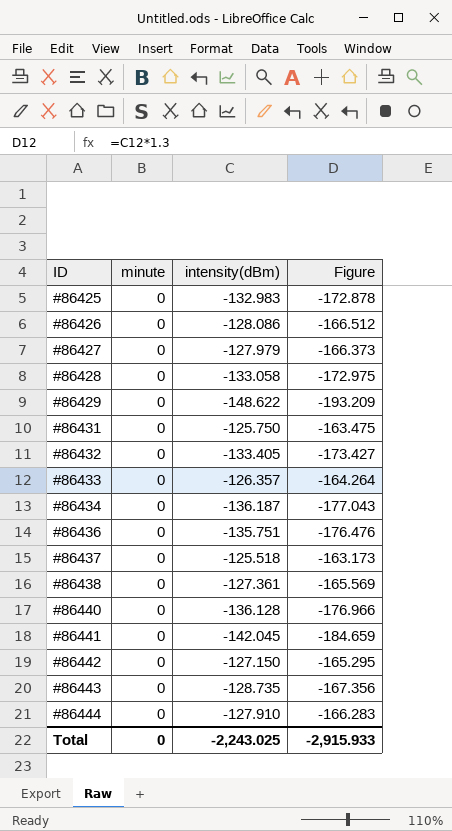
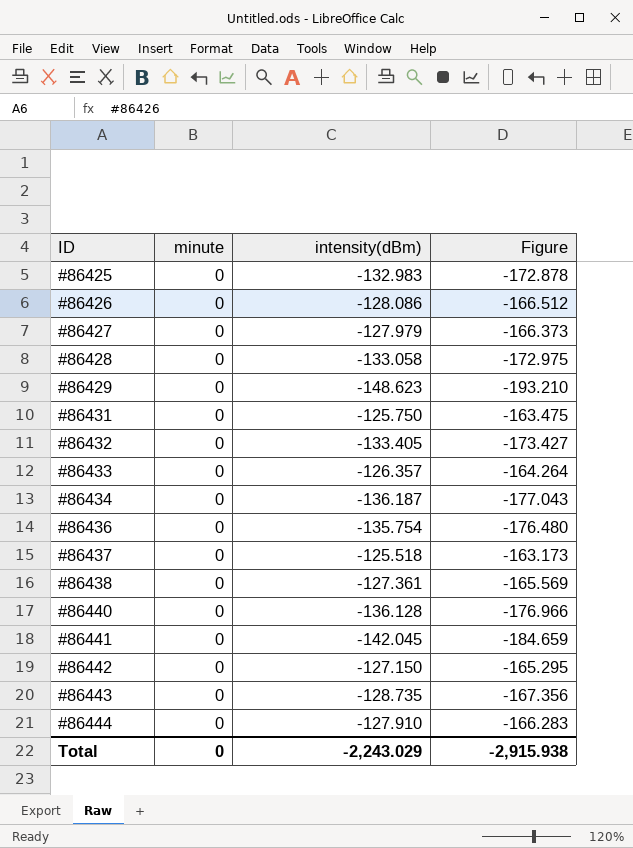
#86429 | intensity(dBm): -148.622 -> -148.623
#86429 | Figure: -193.209 -> -193.210
#86436 | intensity(dBm): -135.751 -> -135.754
#86436 | Figure: -176.476 -> -176.480
Total | intensity(dBm): -2,243.025 -> -2,243.029
Total | Figure: -2,915.933 -> -2,915.938

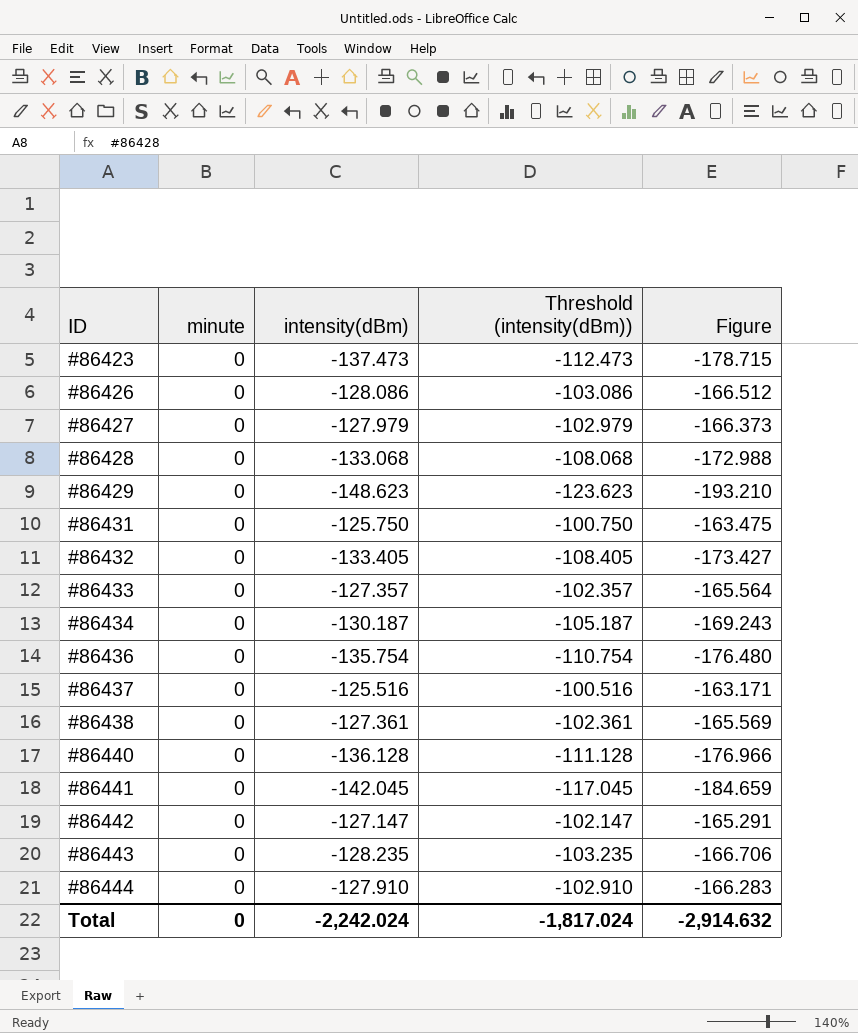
column Threshold (intensity(dBm)) | formula: none -> [intensity(dBm)] + 25
row #86425: 0 | -132.983 | -172.878 -> none
row #86423: none -> 0 | -137.473 | -112.473 | -178.715
#86428 | intensity(dBm): -133.058 -> -133.068
#86428 | Figure: -172.975 -> -172.988
#86433 | intensity(dBm): -126.357 -> -127.357
#86433 | Figure: -164.264 -> -165.564
#86434 | intensity(dBm): -136.187 -> -130.187
#86434 | Figure: -177.043 -> -169.243
#86437 | intensity(dBm): -125.518 -> -125.516
#86437 | Figure: -163.173 -> -163.171
#86442 | intensity(dBm): -127.150 -> -127.147
#86442 | Figure: -165.295 -> -165.291
#86443 | intensity(dBm): -128.735 -> -128.235
#86443 | Figure: -167.356 -> -166.706
Total | intensity(dBm): -2,243.029 -> -2,242.024
Total | Figure: -2,915.938 -> -2,914.632

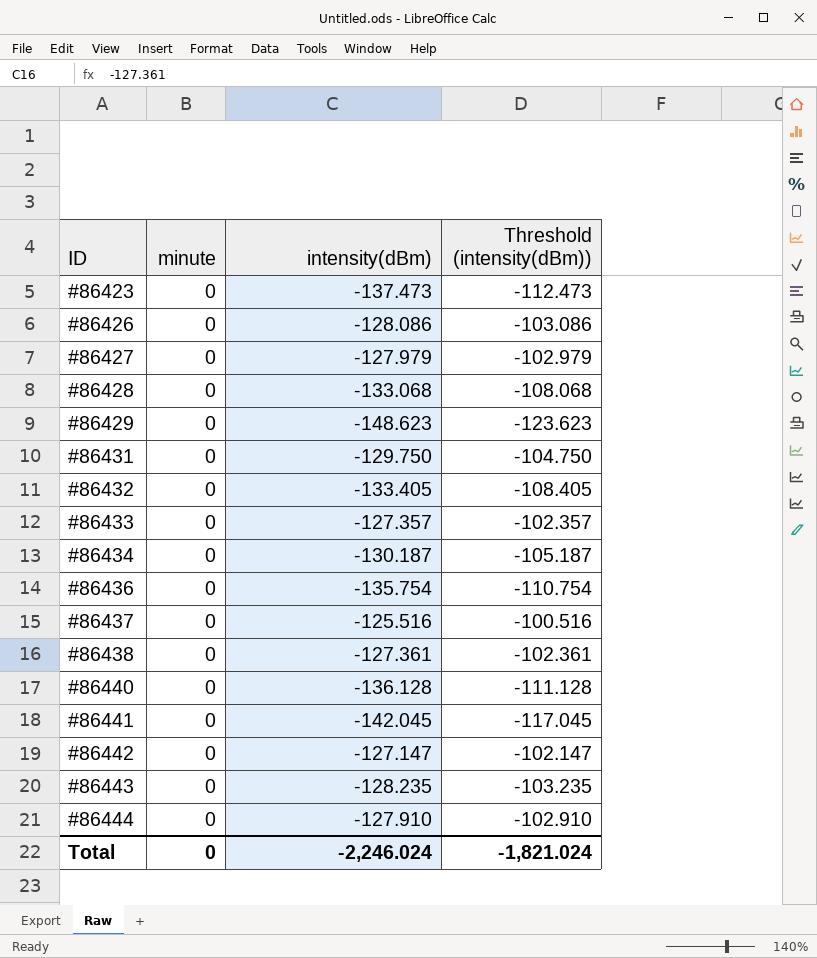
column Figure | formula: [intensity(dBm)] * 1.3 -> none
#86431 | intensity(dBm): -125.750 -> -129.750
#86431 | Threshold (intensity(dBm)): -100.750 -> -104.750
Total | intensity(dBm): -2,242.024 -> -2,246.024
Total | Threshold (intensity(dBm)): -1,817.024 -> -1,821.024

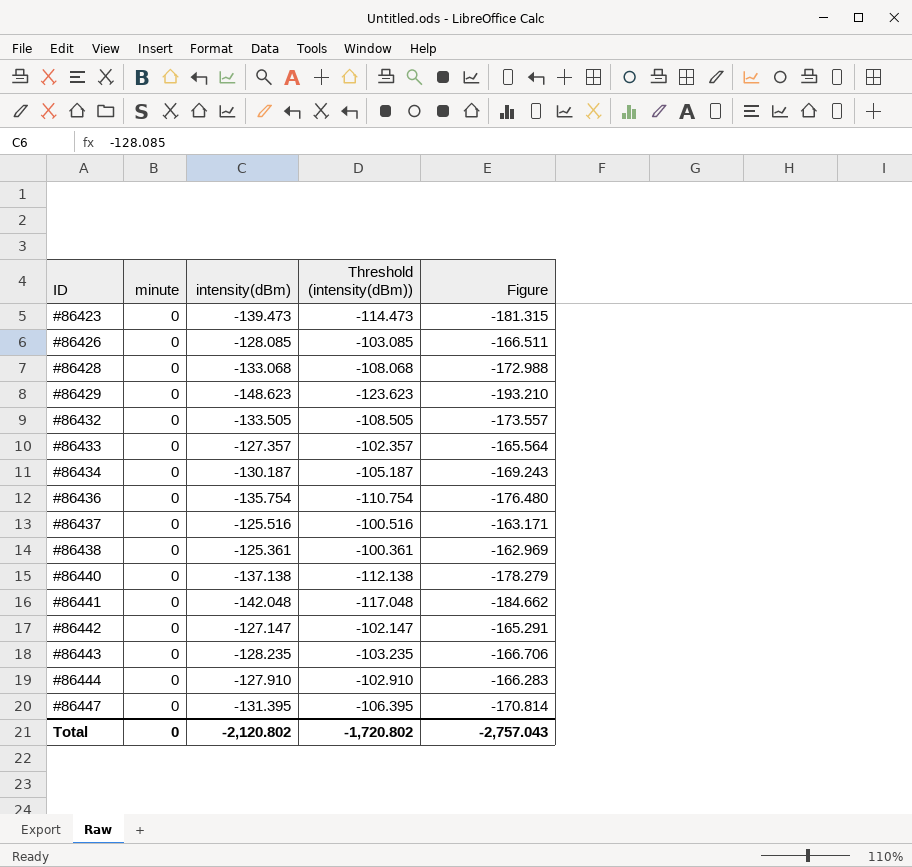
column Figure | formula: none -> [intensity(dBm)] * 1.3
row #86427: 0 | -127.979 | -102.979 -> none
row #86431: 0 | -129.750 | -104.750 -> none
#86423 | intensity(dBm): -137.473 -> -139.473
#86423 | Threshold (intensity(dBm)): -112.473 -> -114.473
#86426 | intensity(dBm): -128.086 -> -128.085
#86426 | Threshold (intensity(dBm)): -103.086 -> -103.085
#86432 | intensity(dBm): -133.405 -> -133.505
#86432 | Threshold (intensity(dBm)): -108.405 -> -108.505
#86438 | intensity(dBm): -127.361 -> -125.361
#86438 | Threshold (intensity(dBm)): -102.361 -> -100.361
#86440 | intensity(dBm): -136.128 -> -137.138
#86440 | Threshold (intensity(dBm)): -111.128 -> -112.138
#86441 | intensity(dBm): -142.045 -> -142.048
#86441 | Threshold (intensity(dBm)): -117.045 -> -117.048
row #86447: none -> 0 | -131.395 | -106.395 | -170.814
Total | intensity(dBm): -2,246.024 -> -2,120.802
Total | Threshold (intensity(dBm)): -1,821.024 -> -1,720.802

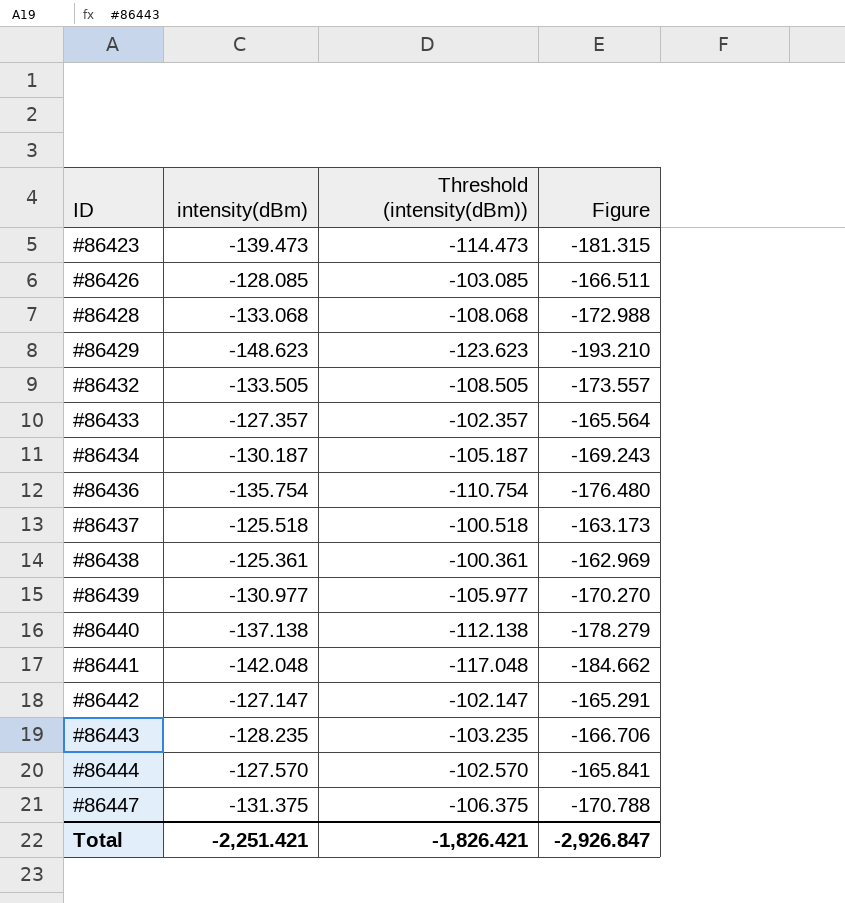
column minute | position: 2 -> none
#86437 | intensity(dBm): -125.516 -> -125.518
#86437 | Threshold (intensity(dBm)): -100.516 -> -100.518
#86437 | Figure: -163.171 -> -163.173
row #86439: none -> -130.977 | -105.977 | -170.270
#86444 | intensity(dBm): -127.910 -> -127.570
#86444 | Threshold (intensity(dBm)): -102.910 -> -102.570
#86444 | Figure: -166.283 -> -165.841
#86447 | intensity(dBm): -131.395 -> -131.375
#86447 | Threshold (intensity(dBm)): -106.395 -> -106.375
#86447 | Figure: -170.814 -> -170.788
Total | intensity(dBm): -2,120.802 -> -2,251.421
Total | Threshold (intensity(dBm)): -1,720.802 -> -1,826.421
Total | Figure: -2,757.043 -> -2,926.847

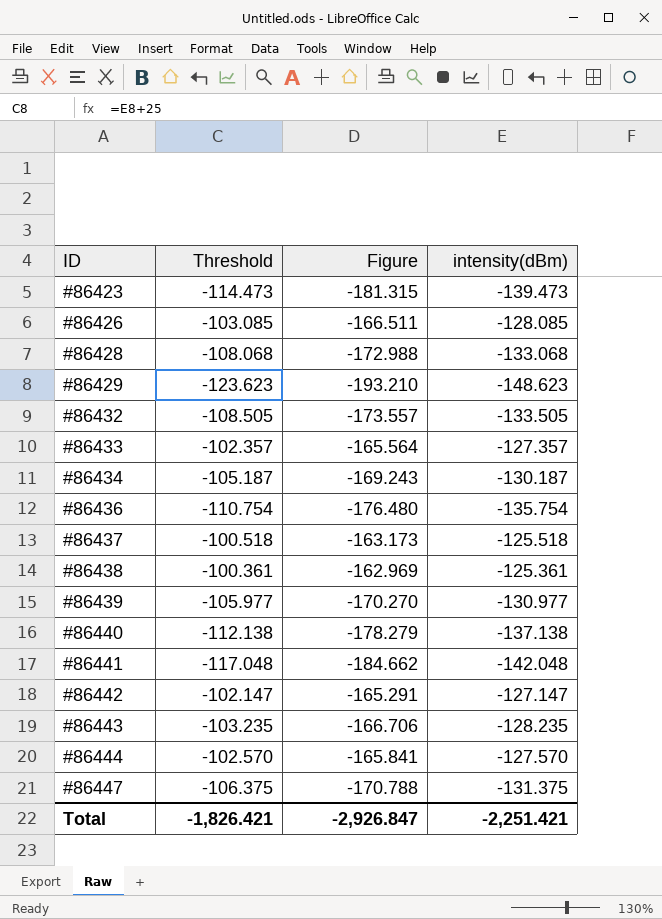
column name: Threshold (intensity(dBm)) -> Threshold
column intensity(dBm) | position: 2 -> 4

